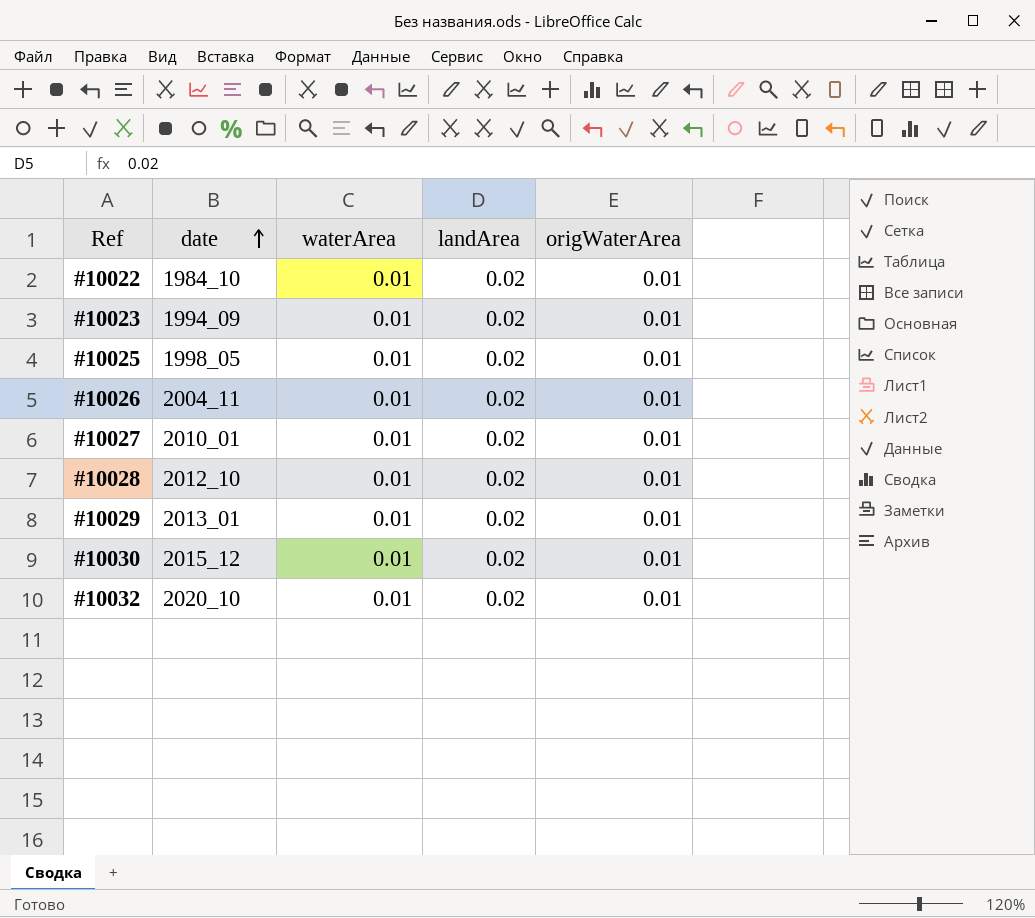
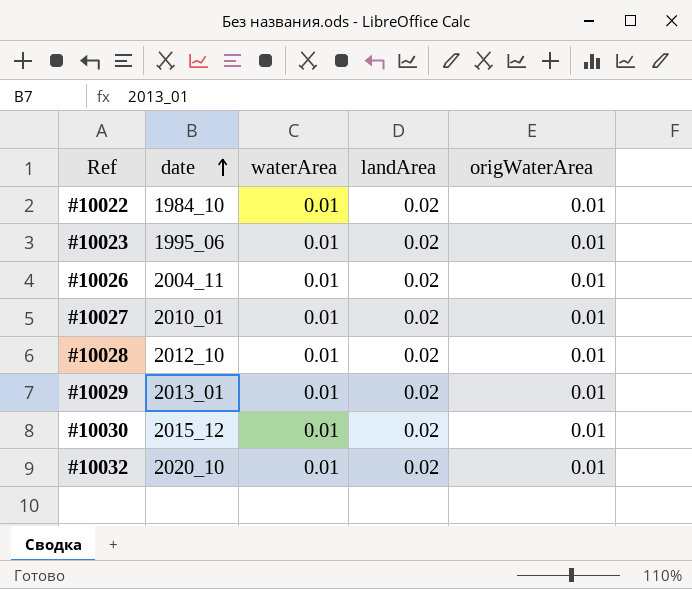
row #10025: 1998_05 | 0.01 | 0.02 | 0.01 -> none
#10023 | date: 1994_09 -> 1995_06

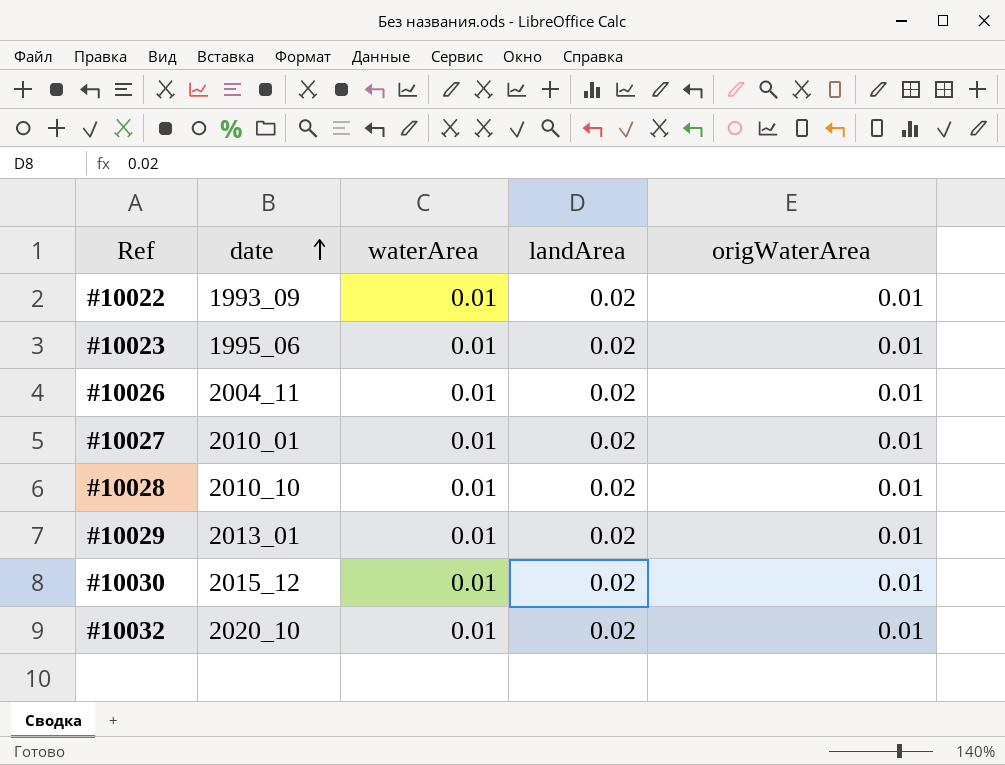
#10022 | date: 1984_10 -> 1993_09
#10028 | date: 2012_10 -> 2010_10

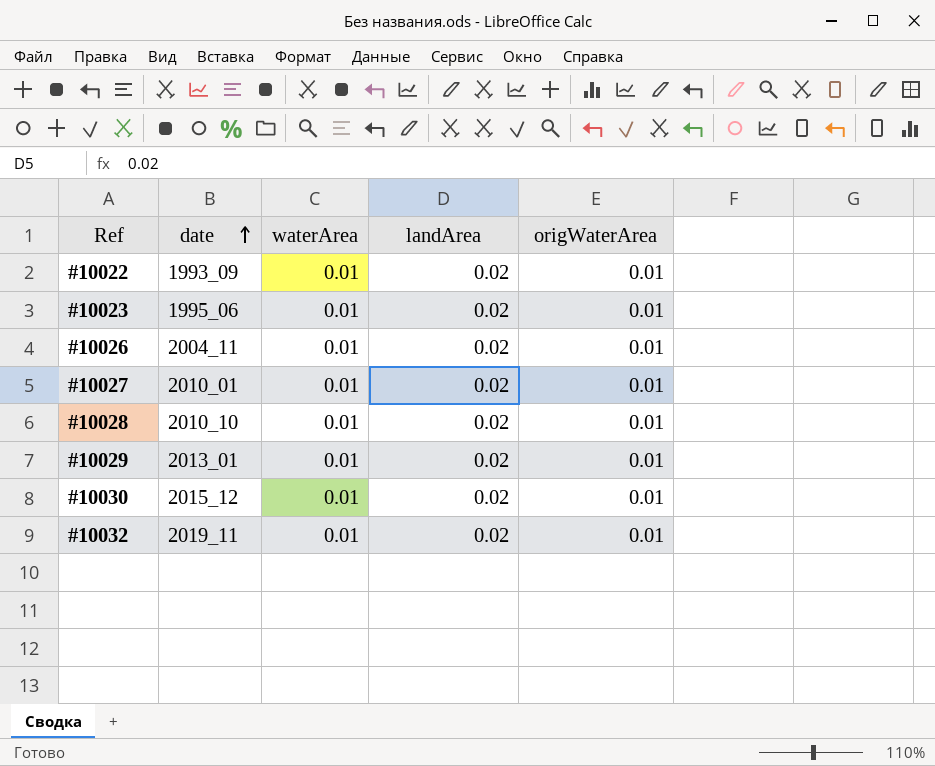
#10032 | date: 2020_10 -> 2019_11

